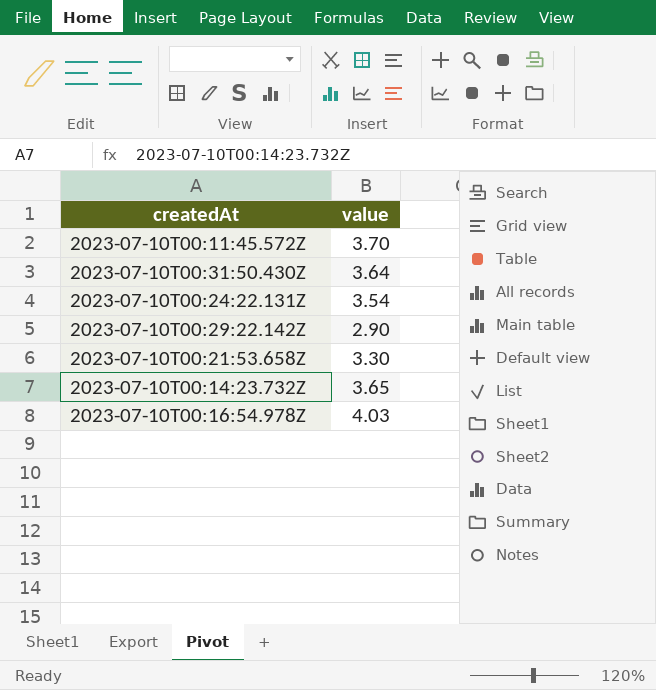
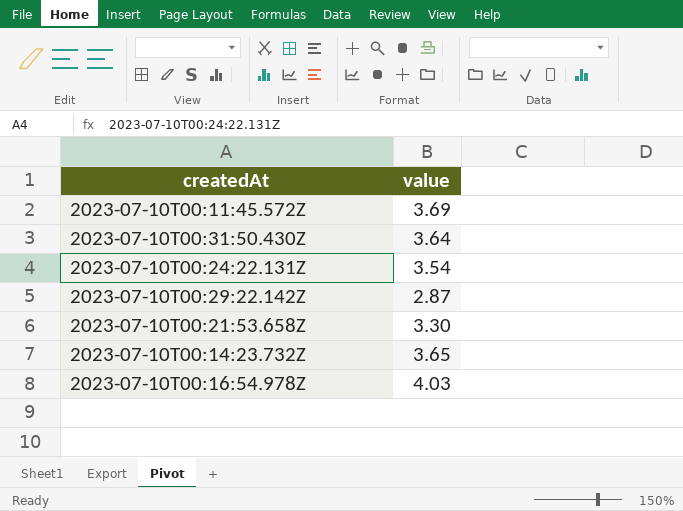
2023-07-10T00:11:45.572Z | value: 3.70 -> 3.69
2023-07-10T00:29:22.142Z | value: 2.90 -> 2.87

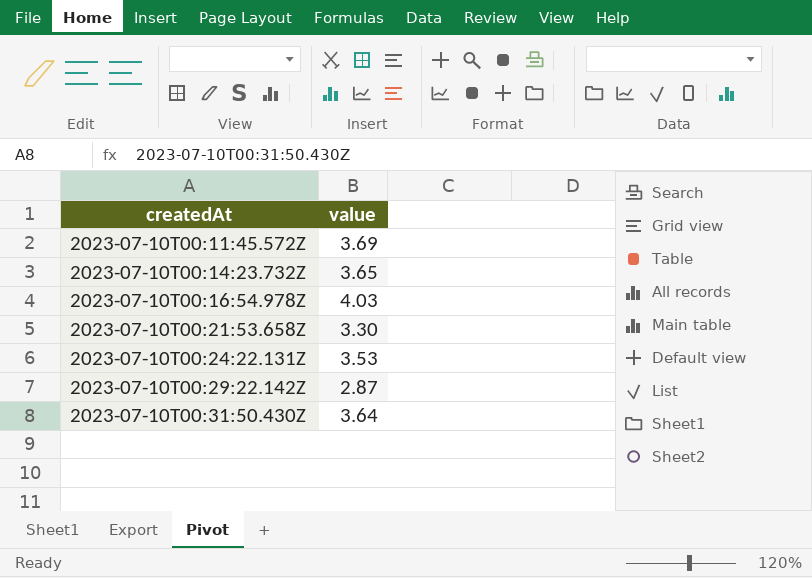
row order: none -> createdAt ascending
2023-07-10T00:24:22.131Z | value: 3.54 -> 3.53

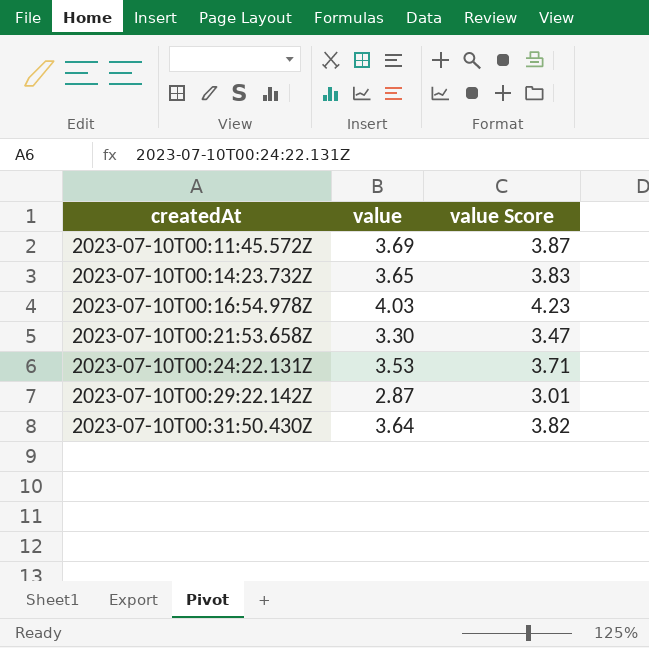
column value Score | formula: none -> [value] * 1.05

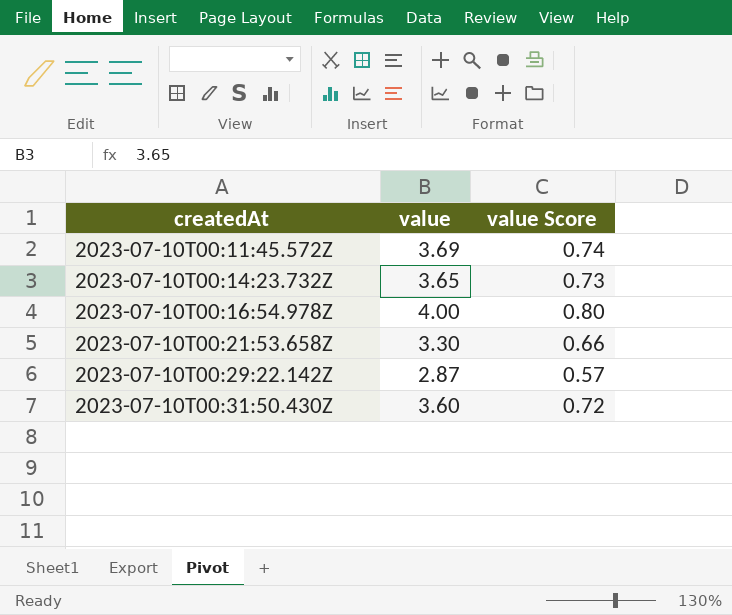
column value Score | formula: [value] * 1.05 -> [value] * 0.2
row 2023-07-10T00:24:22.131Z: 3.53 | 3.71 -> none
2023-07-10T00:16:54.978Z | value: 4.03 -> 4.00
2023-07-10T00:31:50.430Z | value: 3.64 -> 3.60

